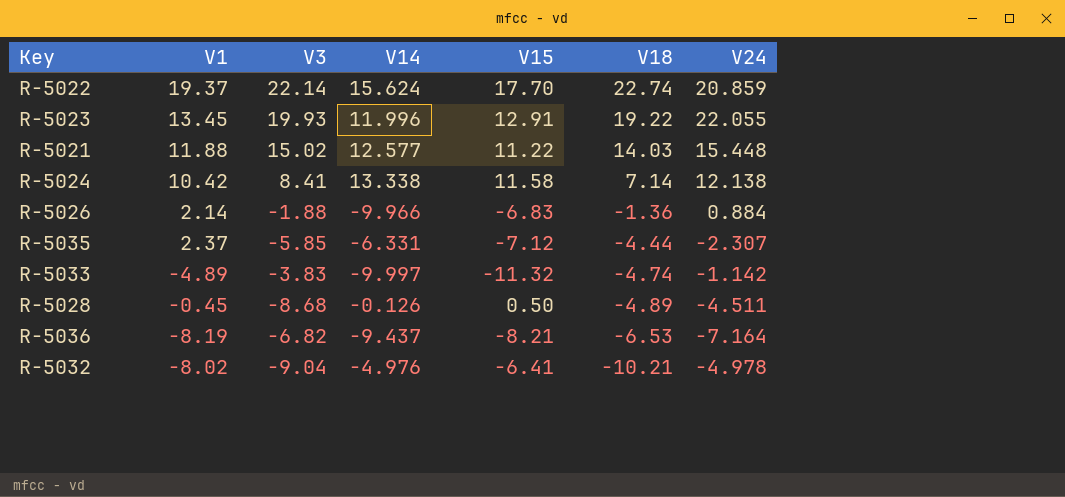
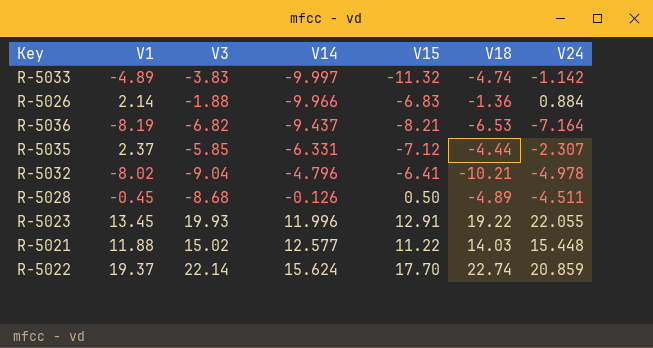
row order: V18 descending -> V14 ascending
row R-5024: 10.42 | 8.41 | 13.338 | 11.58 | 7.14 | 12.138 -> none
R-5032 | V14: -4.976 -> -4.796

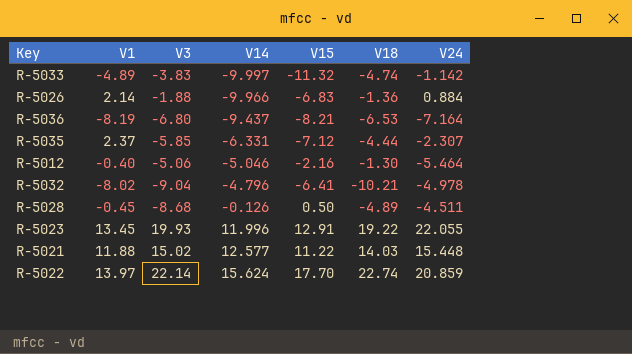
R-5036 | V3: -6.82 -> -6.80
row R-5012: none -> -0.40 | -5.06 | -5.046 | -2.16 | -1.30 | -5.464
R-5022 | V1: 19.37 -> 13.97

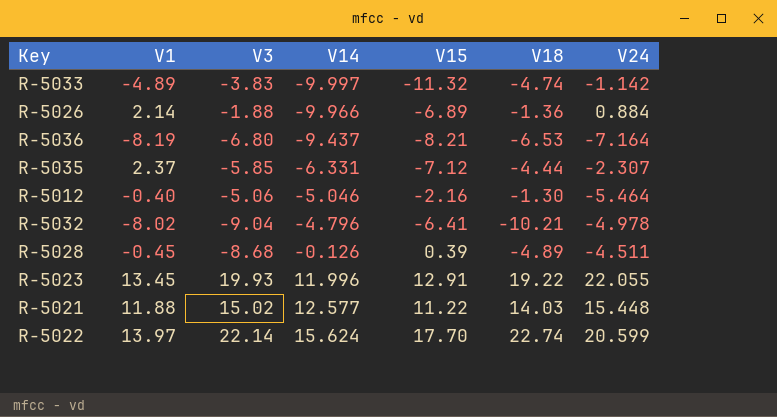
R-5026 | V15: -6.83 -> -6.89
R-5028 | V15: 0.50 -> 0.39
R-5022 | V24: 20.859 -> 20.599

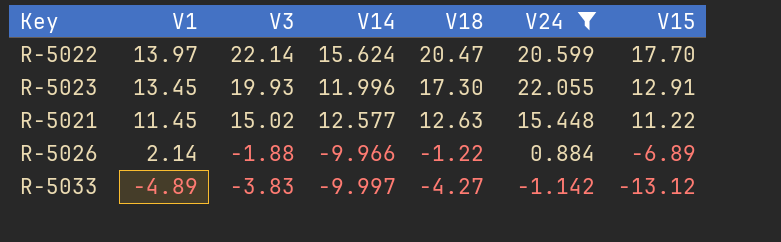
filter: none -> V24 >= -1.142
row order: V14 ascending -> V1 descending
column V15 | position: 5 -> 7
R-5022 | V18: 22.74 -> 20.47
R-5023 | V18: 19.22 -> 17.30
R-5021 | V1: 11.88 -> 11.45
R-5021 | V18: 14.03 -> 12.63
R-5026 | V18: -1.36 -> -1.22
R-5033 | V18: -4.74 -> -4.27
R-5033 | V15: -11.32 -> -13.12

